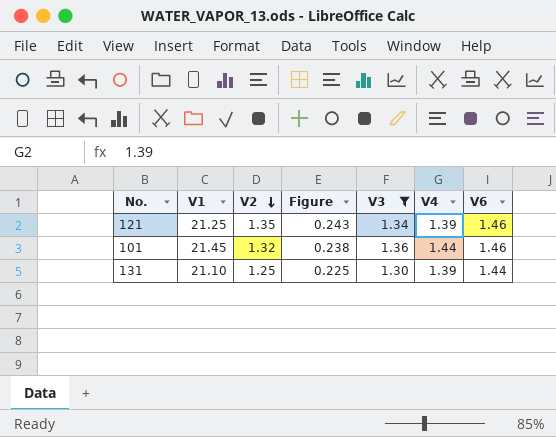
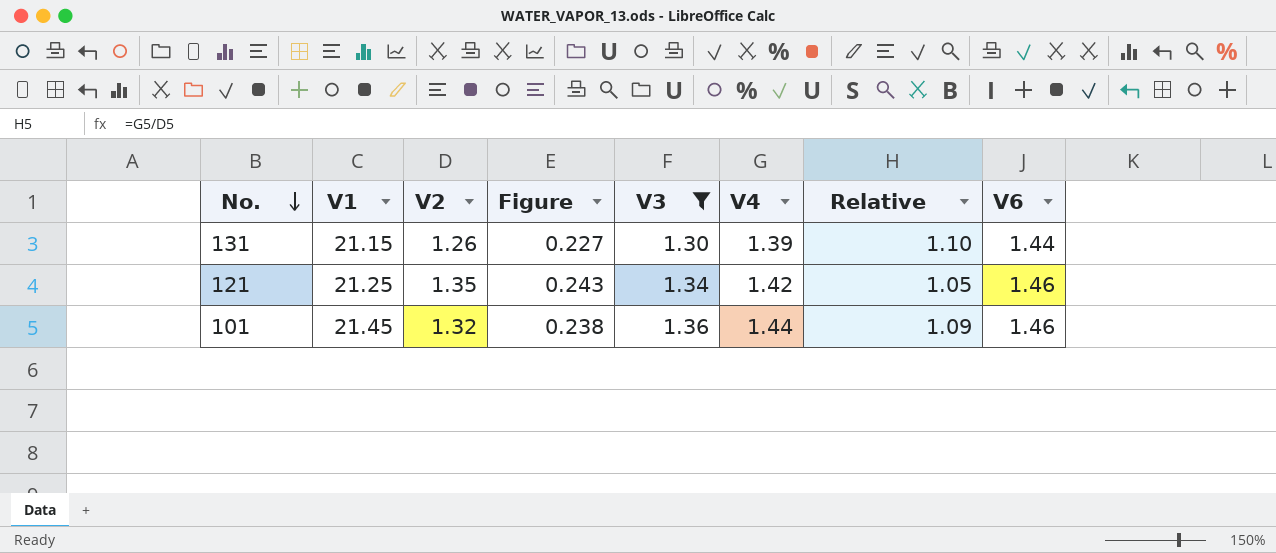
row order: V2 descending -> No. descending
column Relative | formula: none -> [V4] / [V2]
131 | V1: 21.10 -> 21.15
131 | V2: 1.25 -> 1.26
131 | Figure: 0.225 -> 0.227
121 | V4: 1.39 -> 1.42

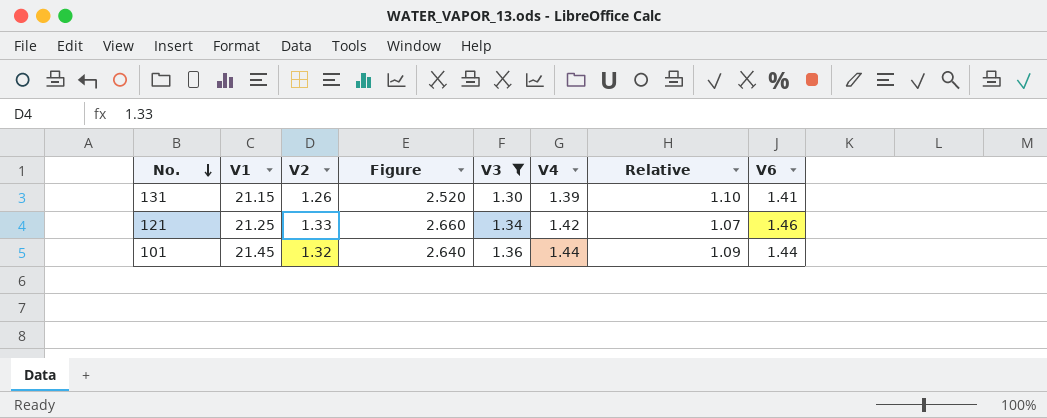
column Figure | formula: [V2] * 0.18 -> [V2] * 2
131 | V6: 1.44 -> 1.41
121 | V2: 1.35 -> 1.33
121 | Relative: 1.05 -> 1.07
101 | V6: 1.46 -> 1.44

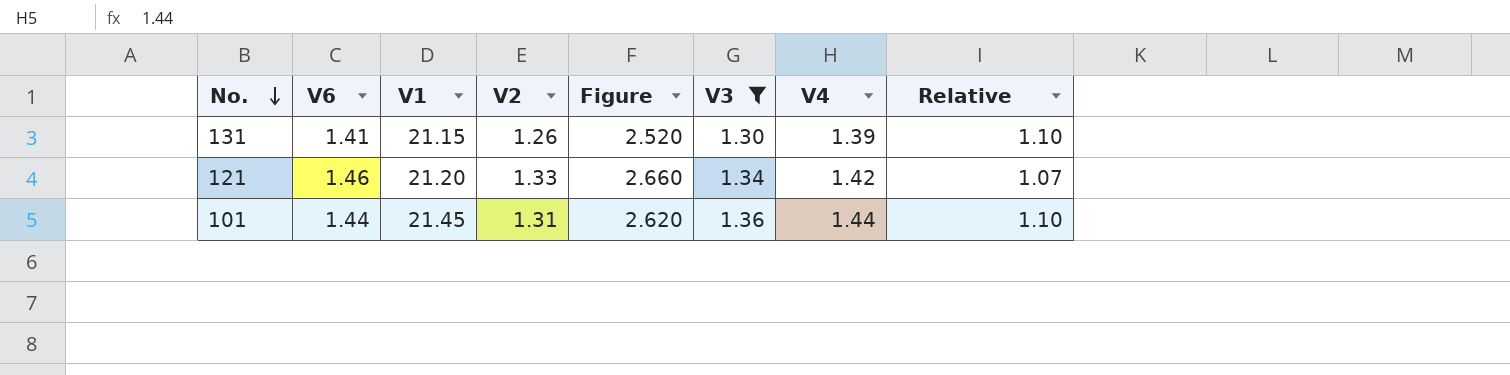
column V6 | position: 8 -> 2
121 | V1: 21.25 -> 21.20
101 | V2: 1.32 -> 1.31
101 | Figure: 2.640 -> 2.620
101 | Relative: 1.09 -> 1.10

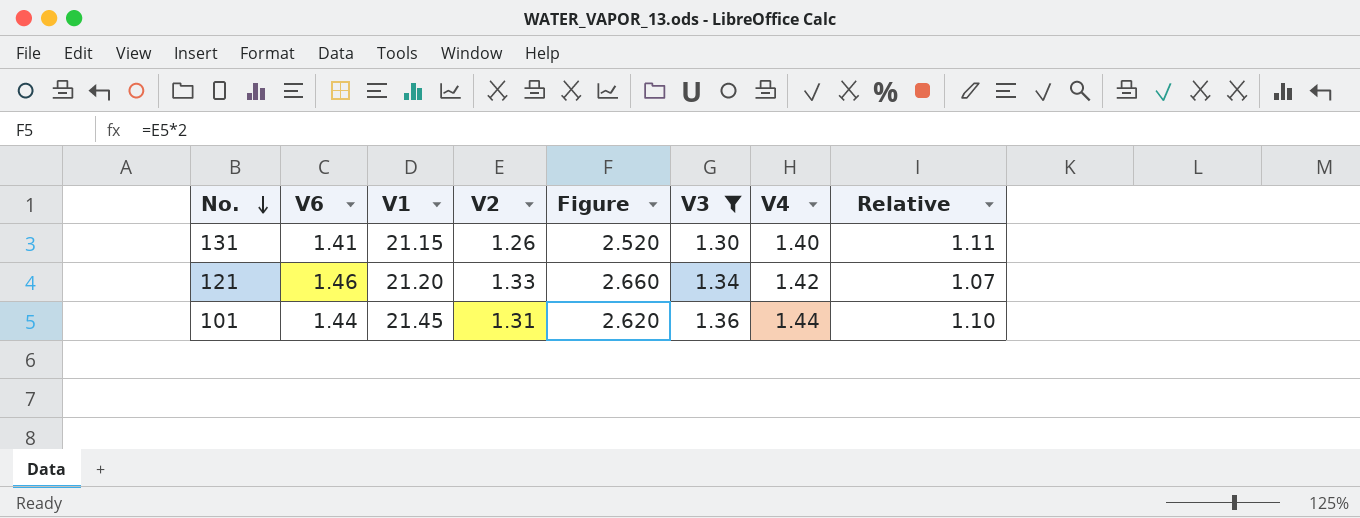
131 | V4: 1.39 -> 1.40
131 | Relative: 1.10 -> 1.11

